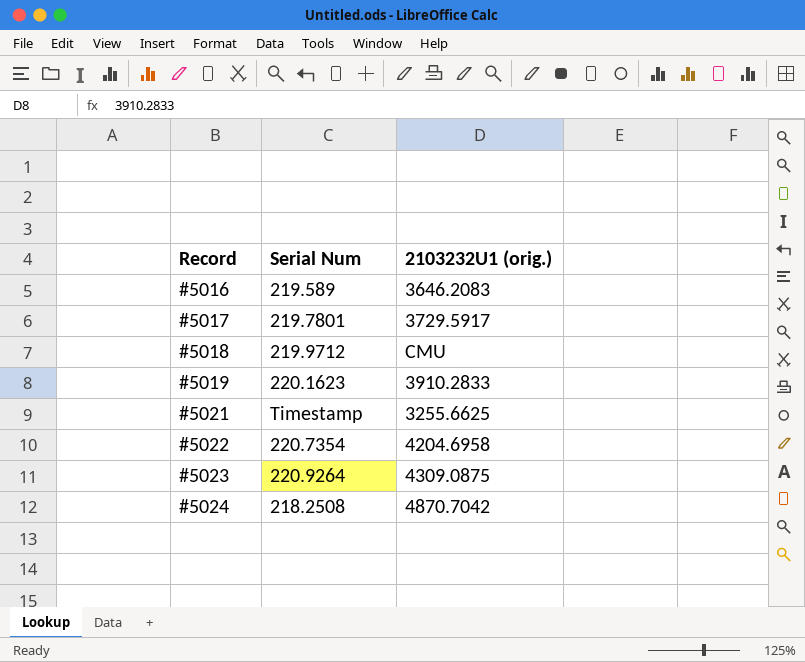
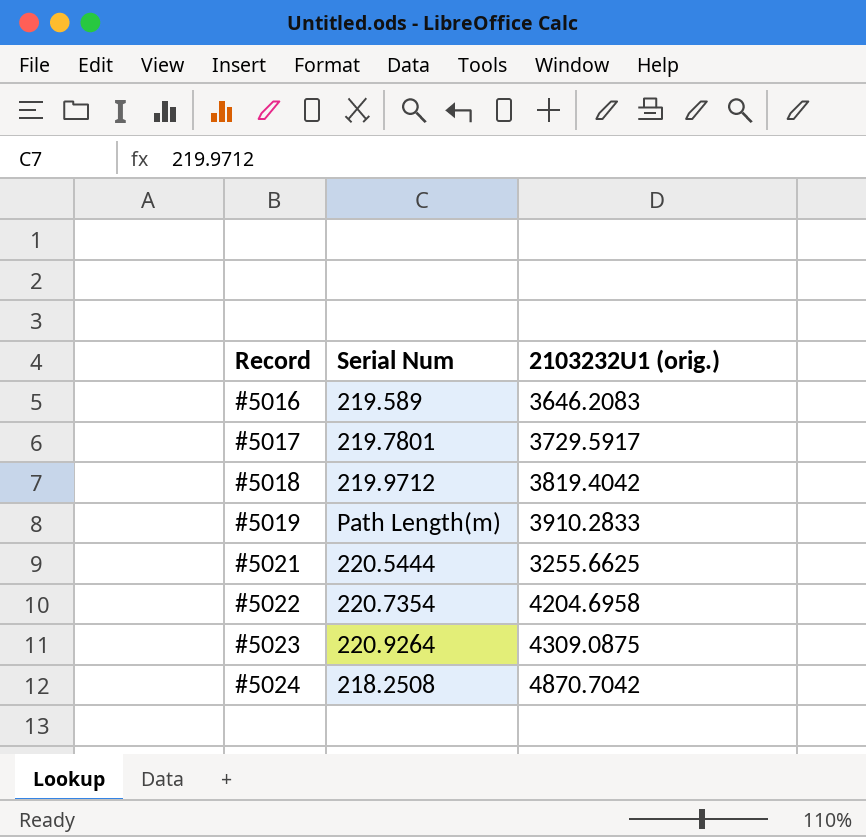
#5018 | 2103232U1 (orig.): CMU -> 3819.4042
#5019 | Serial Num: 220.1623 -> Path Length(m)
#5021 | Serial Num: Timestamp -> 220.5444

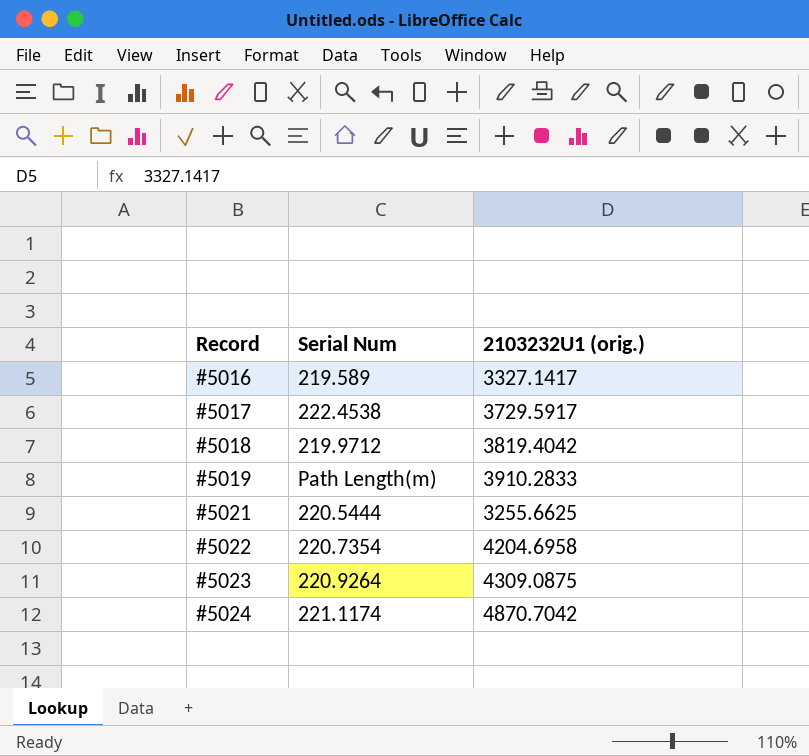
#5016 | 2103232U1 (orig.): 3646.2083 -> 3327.1417
#5017 | Serial Num: 219.7801 -> 222.4538
#5024 | Serial Num: 218.2508 -> 221.1174

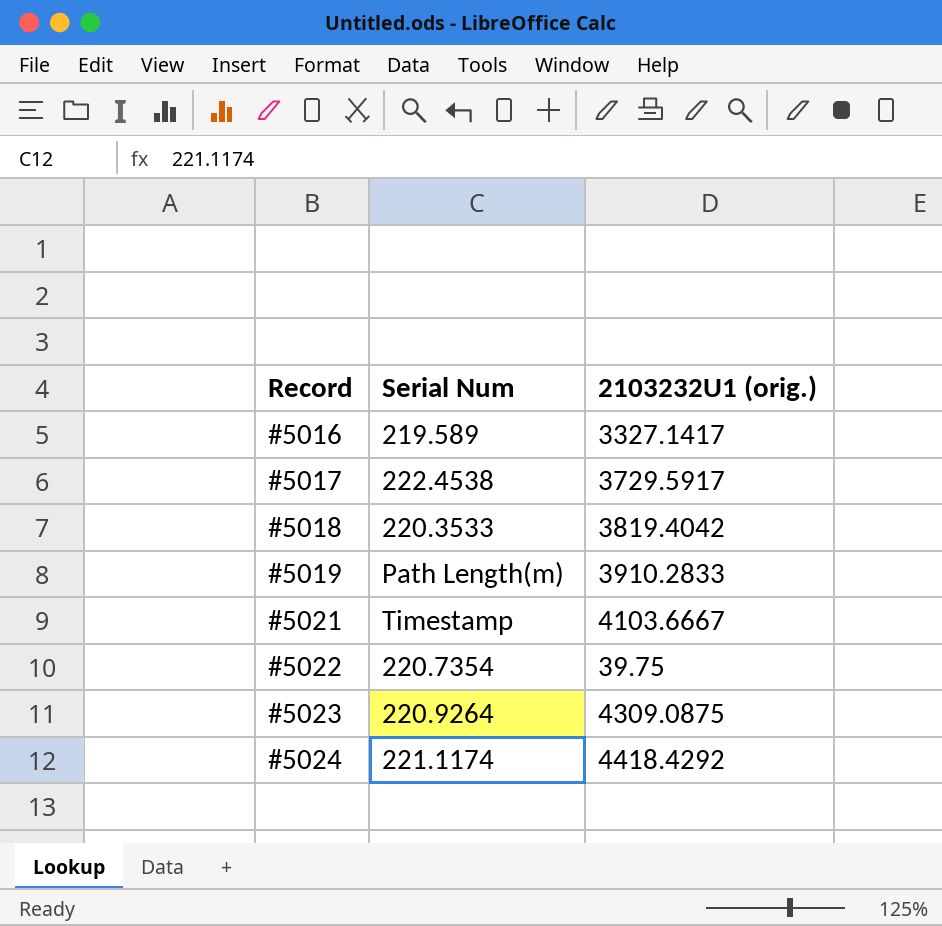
#5018 | Serial Num: 219.9712 -> 220.3533
#5021 | Serial Num: 220.5444 -> Timestamp
#5021 | 2103232U1 (orig.): 3255.6625 -> 4103.6667
#5022 | 2103232U1 (orig.): 4204.6958 -> 39.75
#5024 | 2103232U1 (orig.): 4870.7042 -> 4418.4292

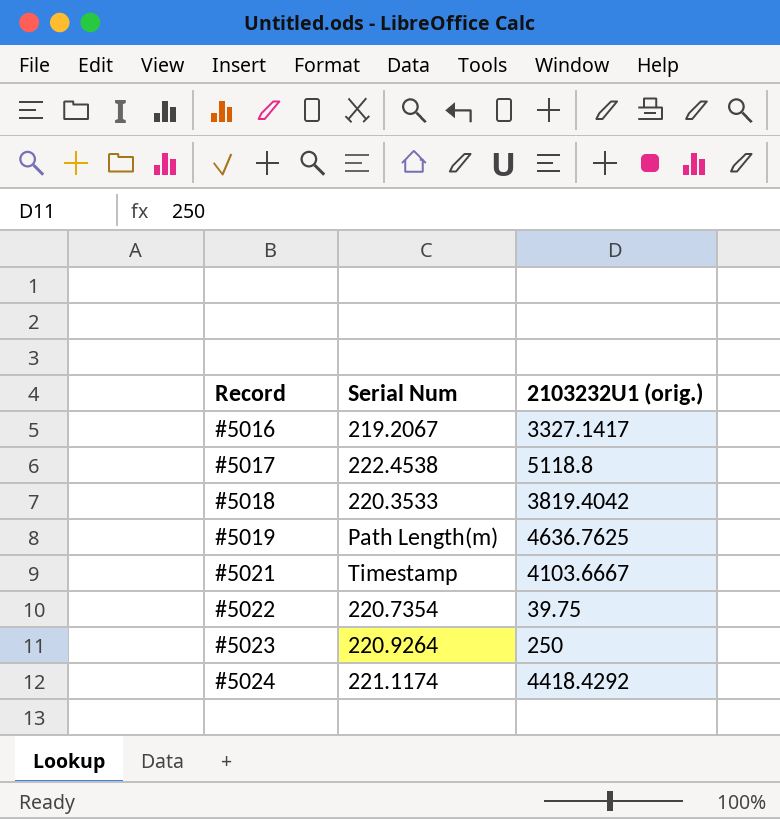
#5016 | Serial Num: 219.589 -> 219.2067
#5017 | 2103232U1 (orig.): 3729.5917 -> 5118.8
#5019 | 2103232U1 (orig.): 3910.2833 -> 4636.7625
#5023 | 2103232U1 (orig.): 4309.0875 -> 250

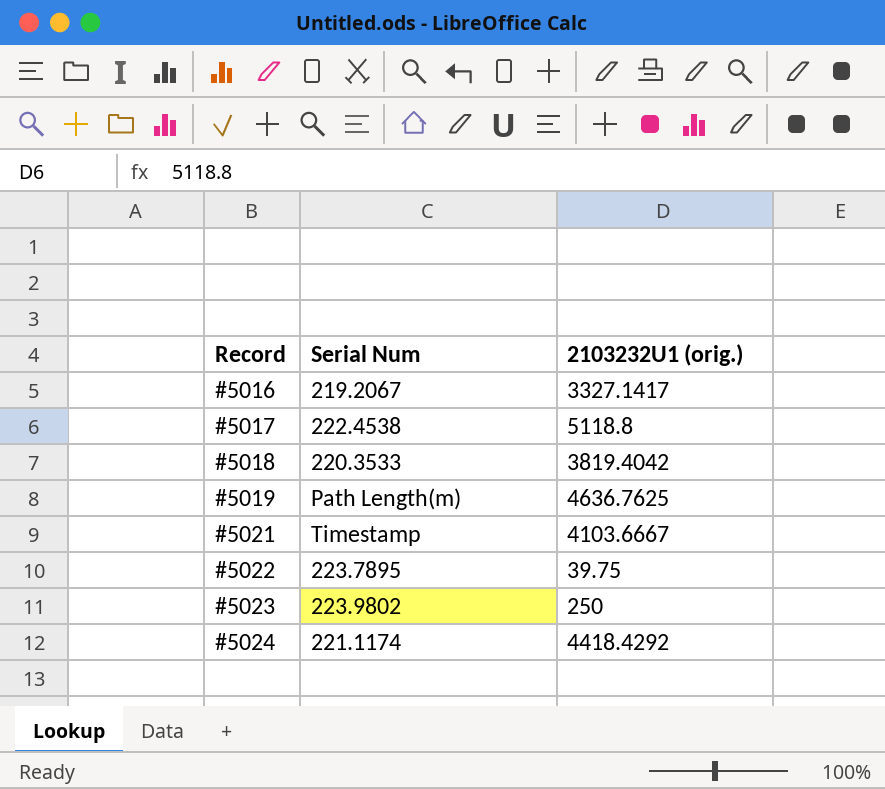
#5022 | Serial Num: 220.7354 -> 223.7895
#5023 | Serial Num: 220.9264 -> 223.9802

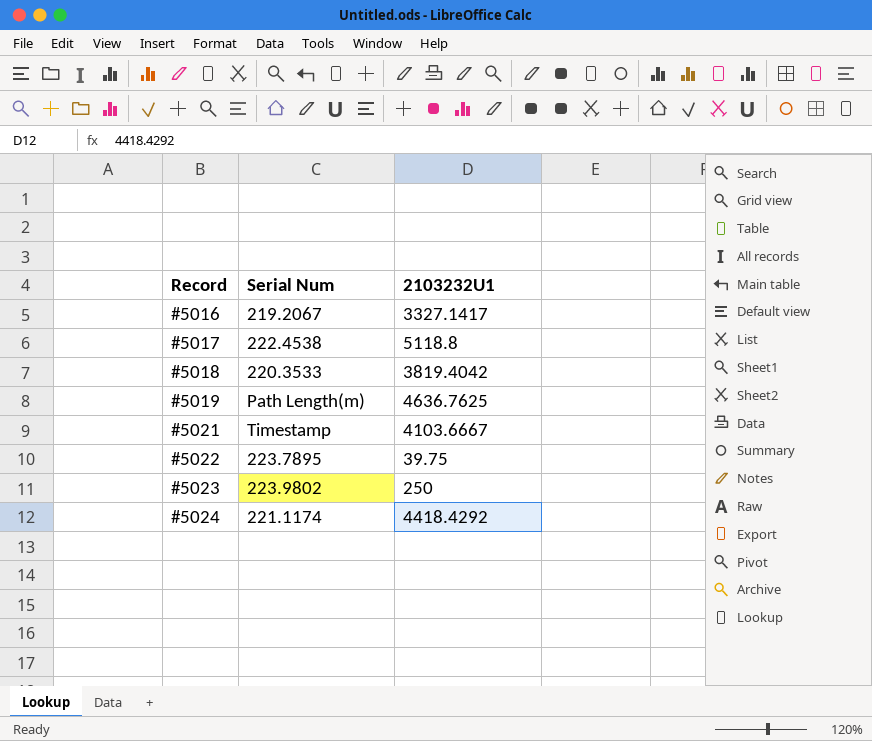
column name: 2103232U1 (orig.) -> 2103232U1

